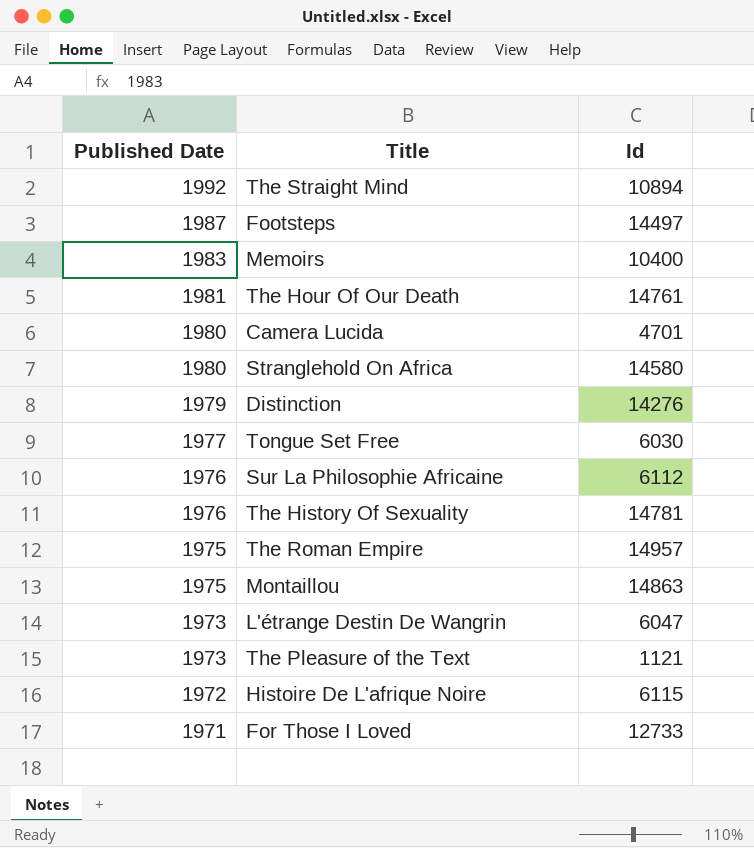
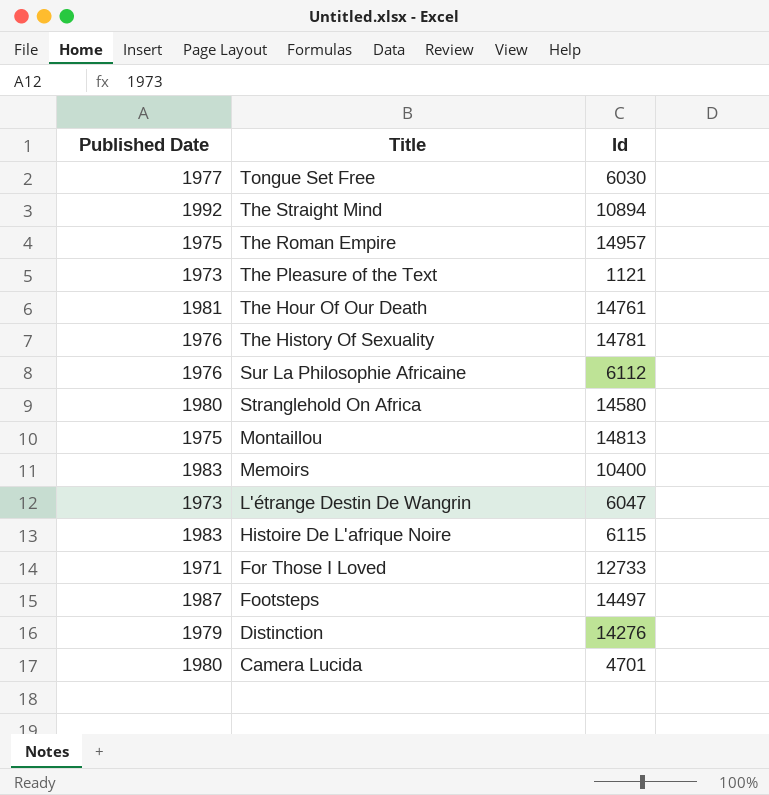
row order: Published Date descending -> Title descending
Montaillou | Id: 14863 -> 14813
Histoire De L'afrique Noire | Published Date: 1972 -> 1983

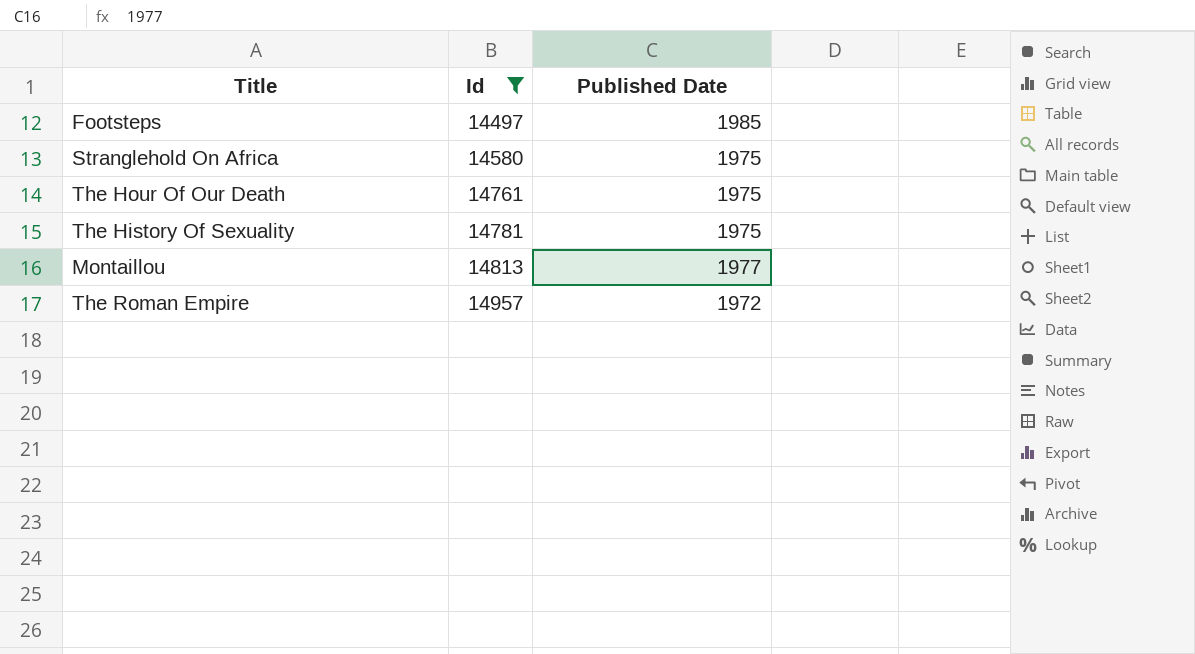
filter: none -> Id >= 14497
row order: Title descending -> Id ascending
column Published Date | position: 1 -> 3
Footsteps | Published Date: 1987 -> 1985
Stranglehold On Africa | Published Date: 1980 -> 1975
The Hour Of Our Death | Published Date: 1981 -> 1975
The History Of Sexuality | Published Date: 1976 -> 1975
Montaillou | Published Date: 1975 -> 1977
The Roman Empire | Published Date: 1975 -> 1972

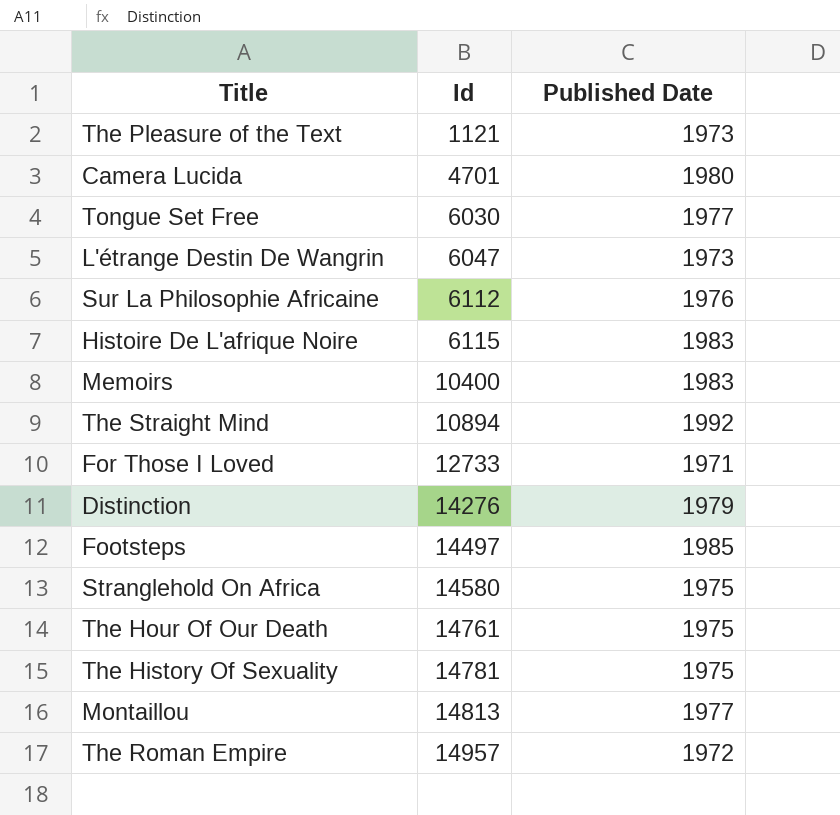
filter: Id >= 14497 -> none

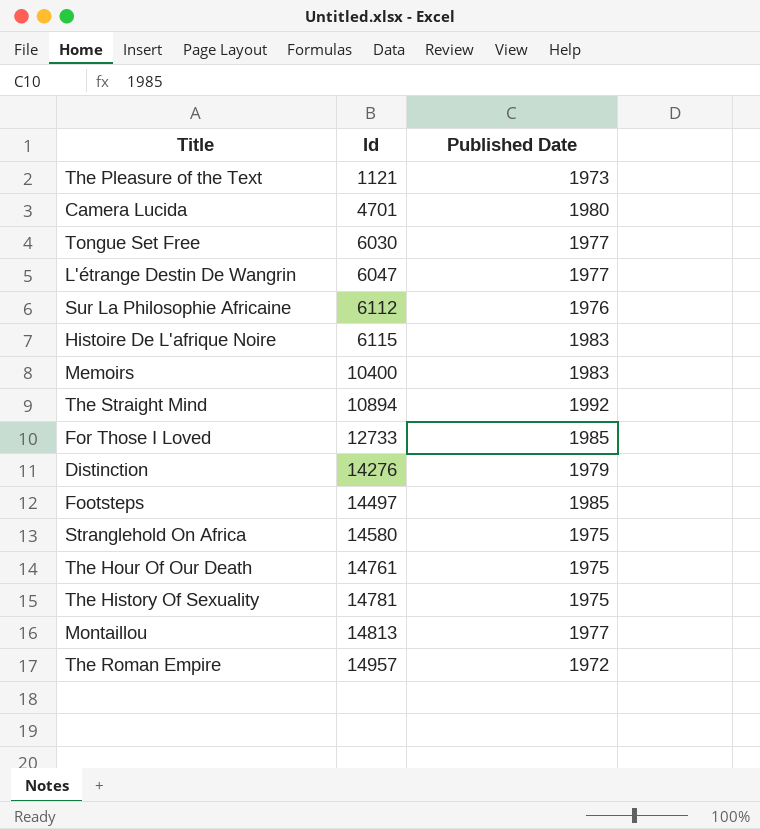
L'étrange Destin De Wangrin | Published Date: 1973 -> 1977
For Those I Loved | Published Date: 1971 -> 1985

